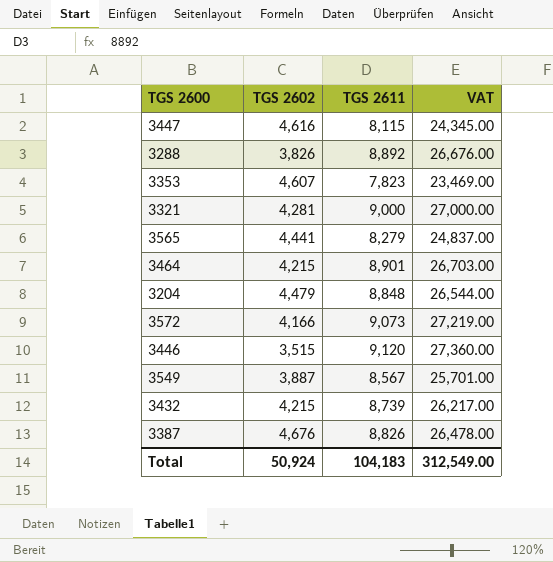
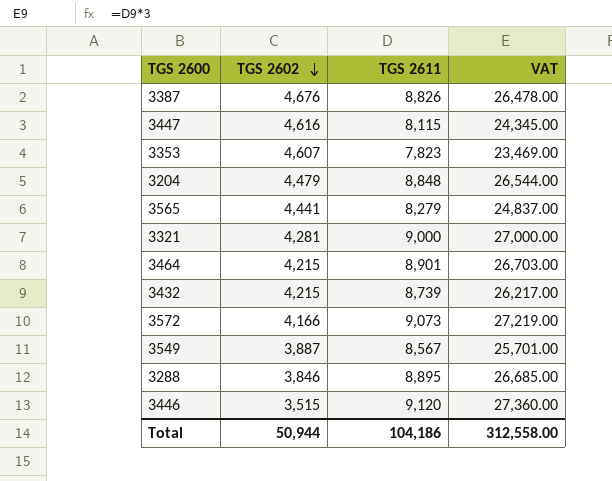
row order: none -> TGS 2602 descending
3288 | TGS 2602: 3,826 -> 3,846
3288 | TGS 2611: 8,892 -> 8,895
3288 | VAT: 26,676.00 -> 26,685.00
Total | TGS 2602: 50,924 -> 50,944
Total | TGS 2611: 104,183 -> 104,186
Total | VAT: 312,549.00 -> 312,558.00

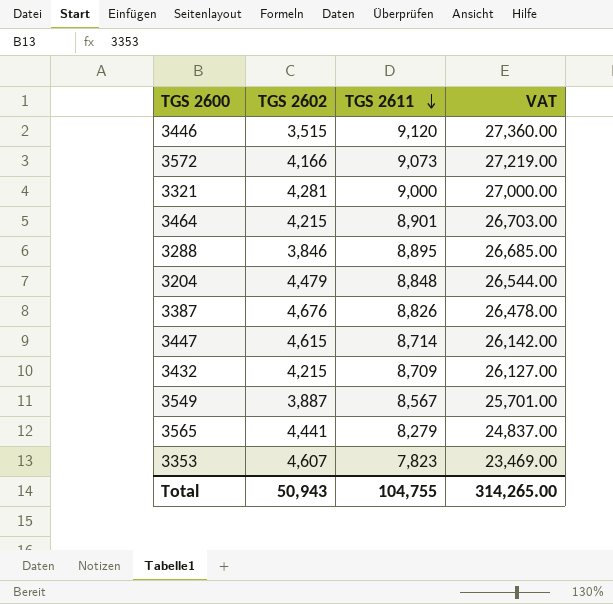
row order: TGS 2602 descending -> TGS 2611 descending
3447 | TGS 2602: 4,616 -> 4,615
3447 | TGS 2611: 8,115 -> 8,714
3447 | VAT: 24,345.00 -> 26,142.00
3432 | TGS 2611: 8,739 -> 8,709
3432 | VAT: 26,217.00 -> 26,127.00
Total | TGS 2602: 50,944 -> 50,943
Total | TGS 2611: 104,186 -> 104,755
Total | VAT: 312,558.00 -> 314,265.00

